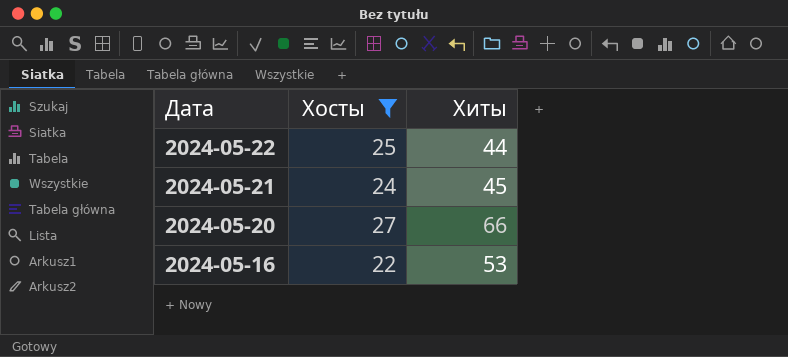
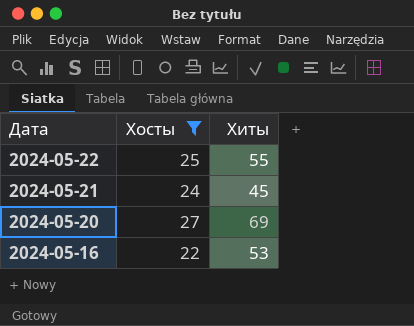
2024-05-22 | Хиты: 44 -> 55
2024-05-20 | Хиты: 66 -> 69

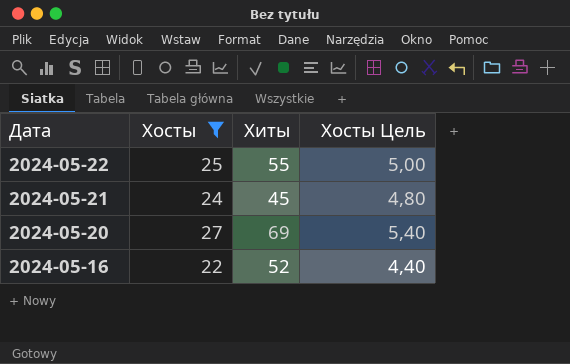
column Хосты Цель | formula: none -> [Хосты] * 0,2
2024-05-16 | Хиты: 53 -> 52

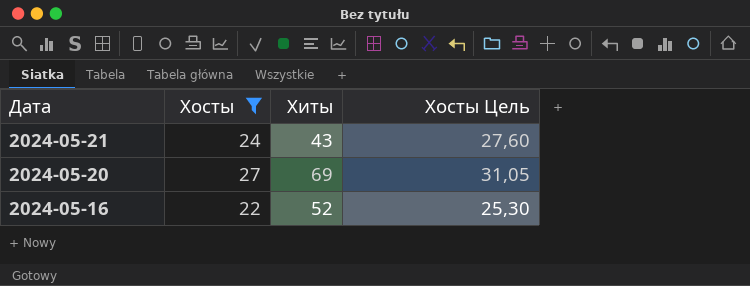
column Хосты Цель | formula: [Хосты] * 0,2 -> [Хосты] * 1,15
row 2024-05-22: 25 | 55 | 5,00 -> none
2024-05-21 | Хиты: 45 -> 43

